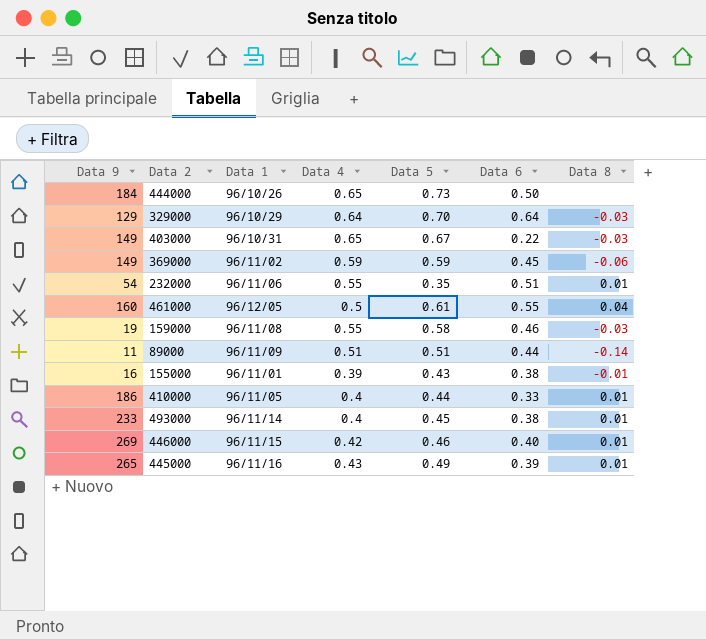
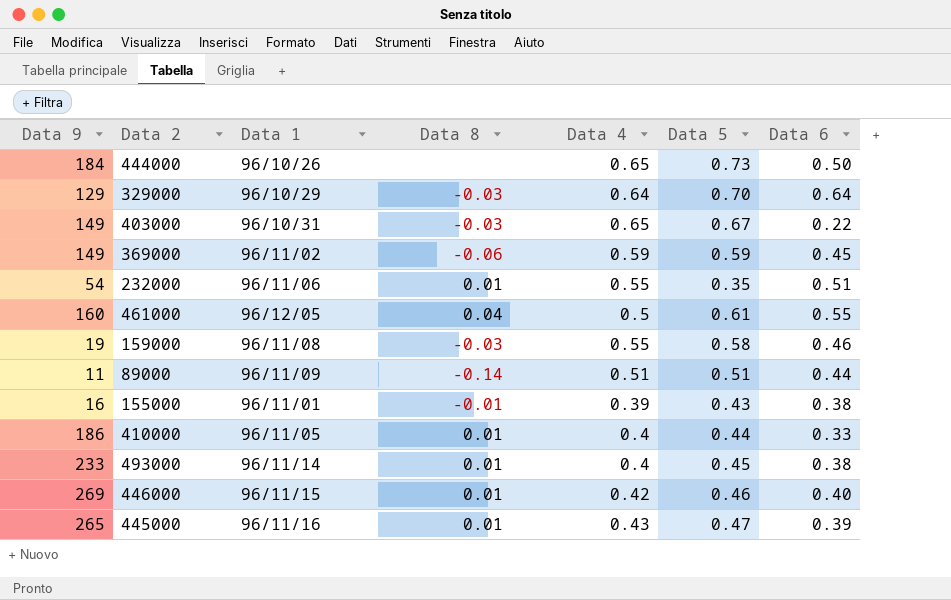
column Data 8 | position: 7 -> 4
445000 | Data 5: 0.49 -> 0.47

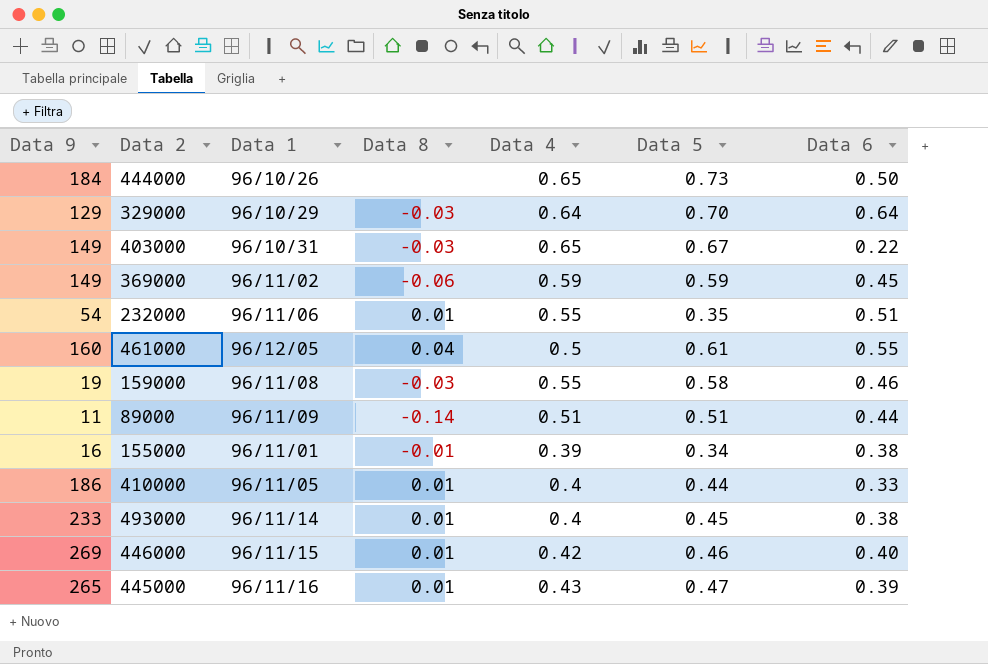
155000 | Data 5: 0.43 -> 0.34

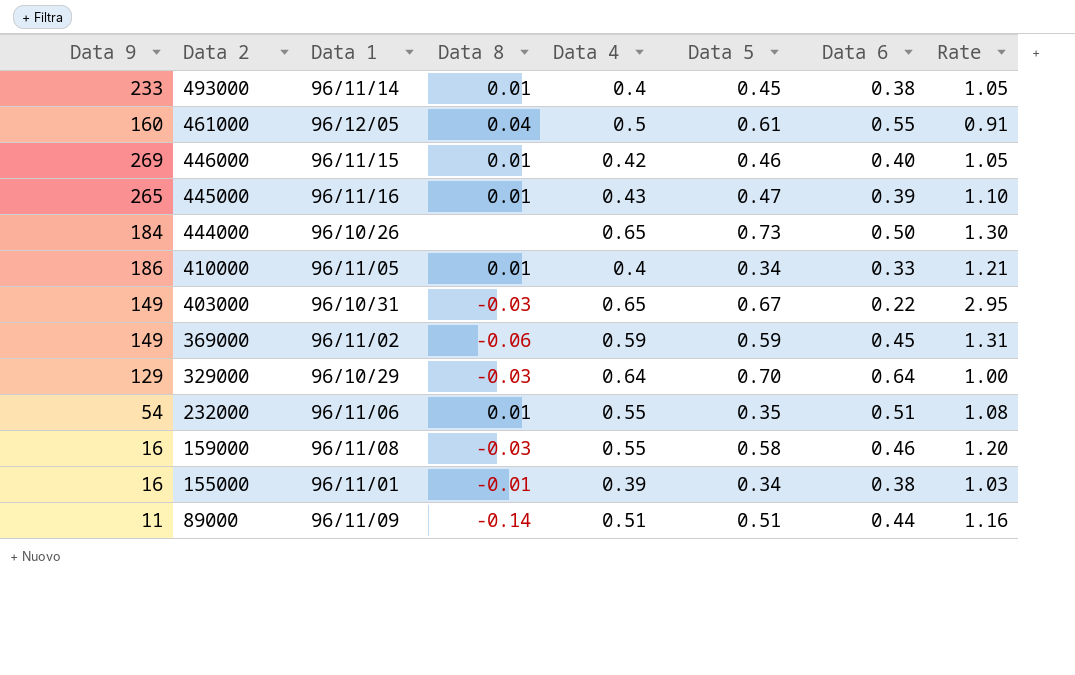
row order: none -> Data 2 descending
column Rate | formula: none -> [Data 4] / [Data 6]
410000 | Data 5: 0.44 -> 0.34
159000 | Data 9: 19 -> 16

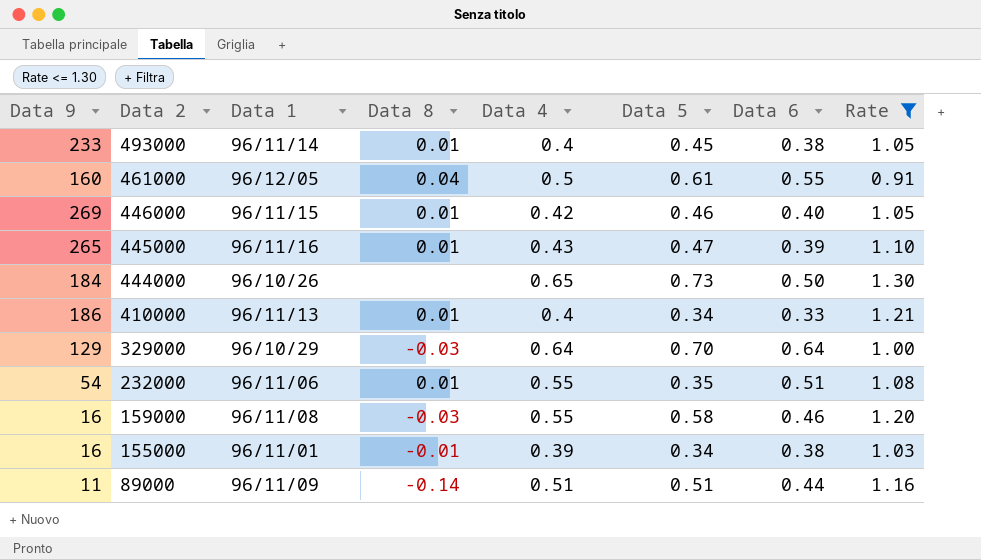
filter: none -> Rate <= 1.30
410000 | Data 1: 96/11/05 -> 96/11/13

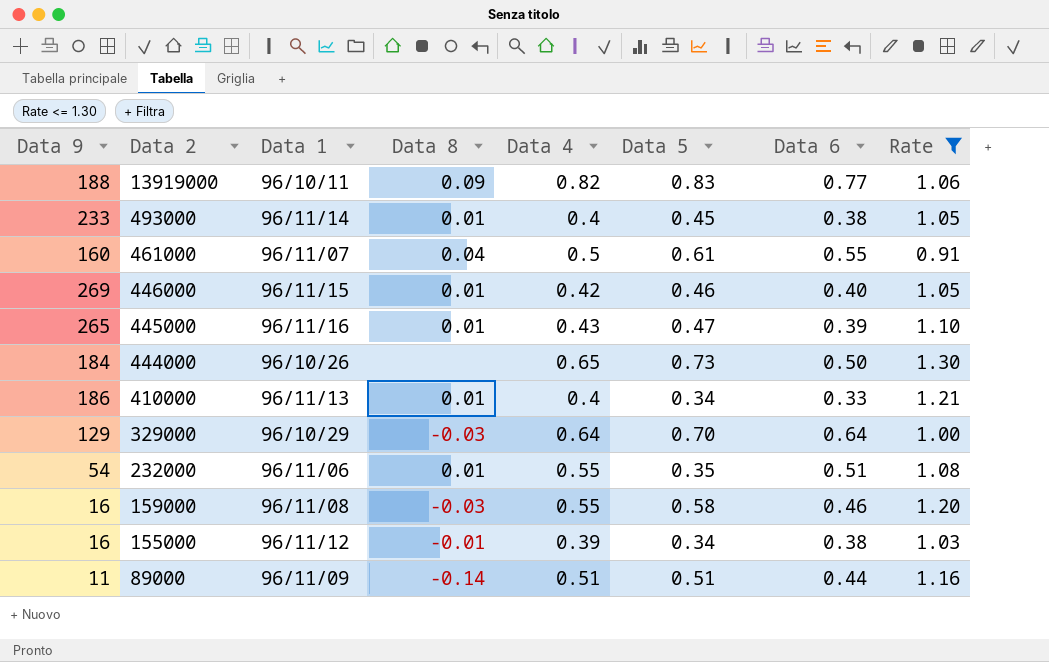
row 13919000: none -> 188 | 96/10/11 | 0.09 | 0.82 | 0.83 | 0.77 | 1.06
461000 | Data 1: 96/12/05 -> 96/11/07
155000 | Data 1: 96/11/01 -> 96/11/12

